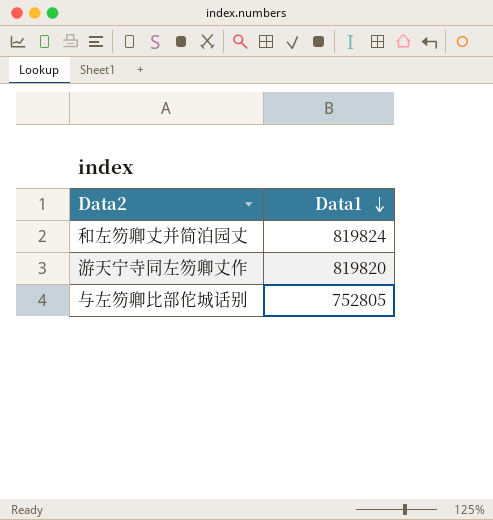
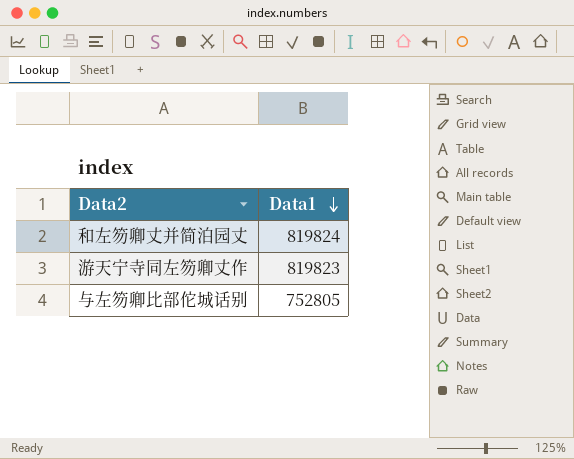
游天宁寺同左笏卿丈作 | Data1: 819820 -> 819823

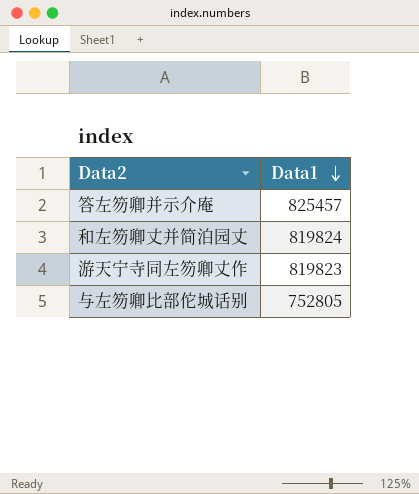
row 答左笏卿并示介庵: none -> 825457

